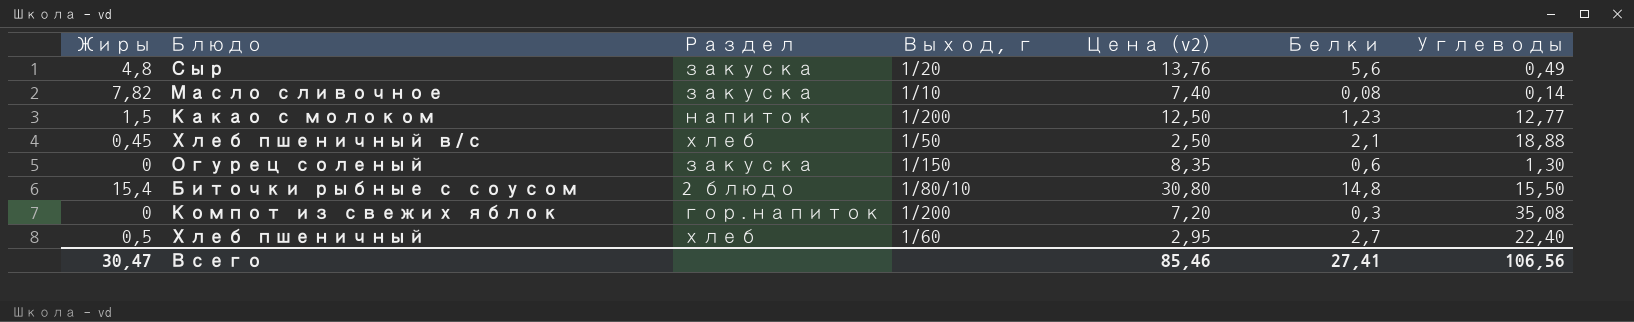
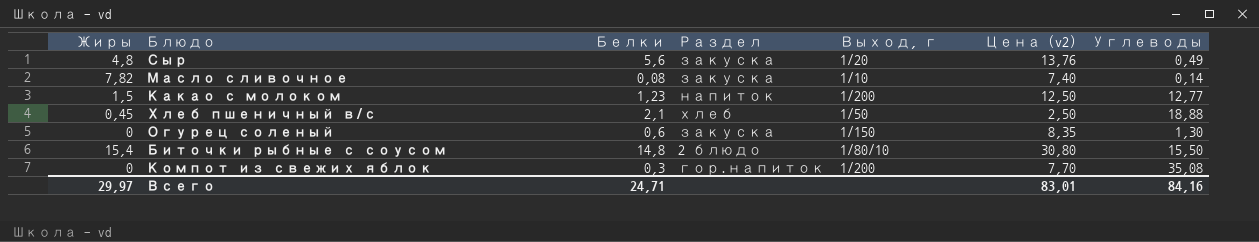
column Белки | position: 6 -> 3
row Хлеб пшеничный: 0,5 | хлеб | 1/60 | 2,95 | 2,7 | 22,40 -> none
Компот из свежих яблок | Цена (v2): 7,20 -> 7,70
Всего | Жиры: 30,47 -> 29,97
Всего | Белки: 27,41 -> 24,71
Всего | Цена (v2): 85,46 -> 83,01
Всего | Углеводы: 106,56 -> 84,16

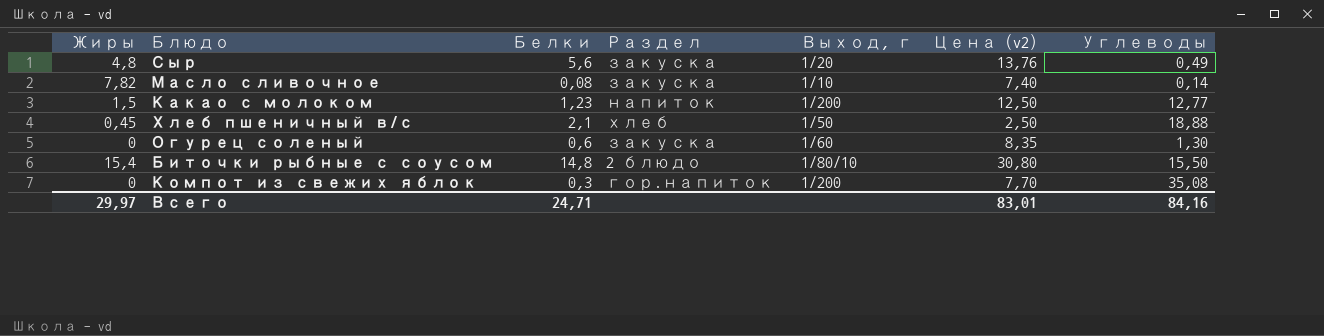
Огурец соленый | Выход, г: 1/150 -> 1/60

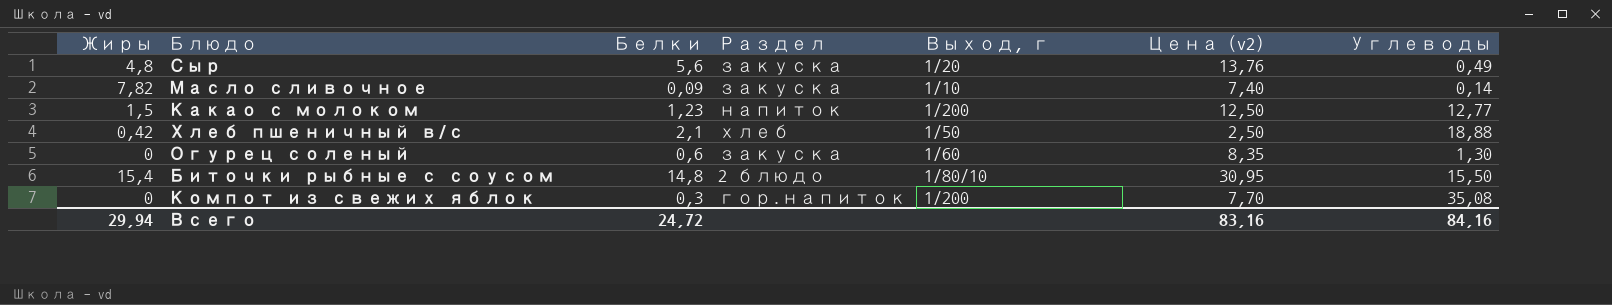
Масло сливочное | Белки: 0,08 -> 0,09
Хлеб пшеничный в/с | Жиры: 0,45 -> 0,42
Биточки рыбные с соусом | Цена (v2): 30,80 -> 30,95
Всего | Жиры: 29,97 -> 29,94
Всего | Белки: 24,71 -> 24,72
Всего | Цена (v2): 83,01 -> 83,16

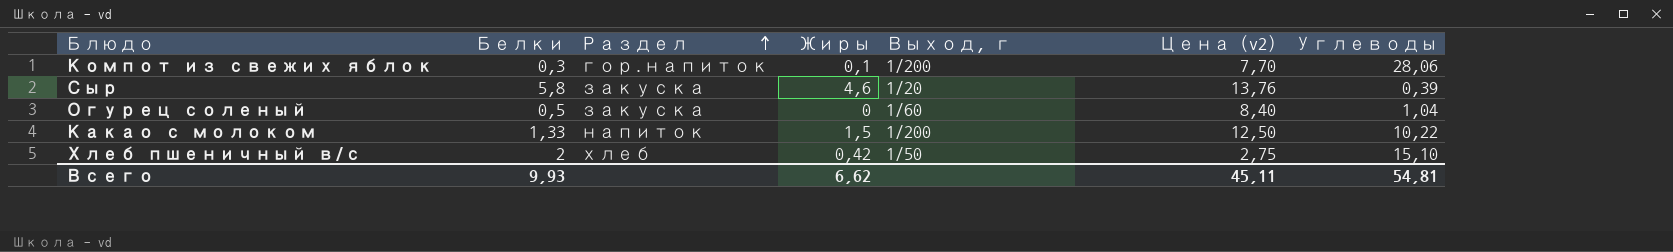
row order: none -> Раздел ascending
column Жиры | position: 1 -> 4
row Масло сливочное: 7,82 | 0,09 | закуска | 1/10 | 7,40 | 0,14 -> none
row Биточки рыбные с соусом: 15,4 | 14,8 | 2 блюдо | 1/80/10 | 30,95 | 15,50 -> none
Компот из свежих яблок | Жиры: 0 -> 0,1
Компот из свежих яблок | Углеводы: 35,08 -> 28,06
Сыр | Белки: 5,6 -> 5,8
Сыр | Жиры: 4,8 -> 4,6
Сыр | Углеводы: 0,49 -> 0,39
Огурец соленый | Белки: 0,6 -> 0,5
Огурец соленый | Цена (v2): 8,35 -> 8,40
Огурец соленый | Углеводы: 1,30 -> 1,04
Какао с молоком | Белки: 1,23 -> 1,33
Какао с молоком | Углеводы: 12,77 -> 10,22
Хлеб пшеничный в/с | Белки: 2,1 -> 2
Хлеб пшеничный в/с | Цена (v2): 2,50 -> 2,75
Хлеб пшеничный в/с | Углеводы: 18,88 -> 15,10
Всего | Белки: 24,72 -> 9,93
Всего | Жиры: 29,94 -> 6,62
Всего | Цена (v2): 83,16 -> 45,11
Всего | Углеводы: 84,16 -> 54,81

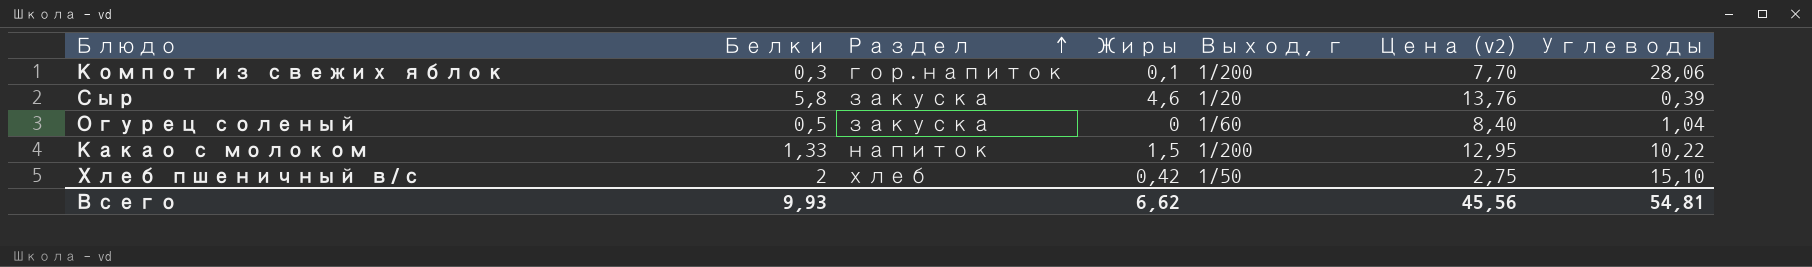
Какао с молоком | Цена (v2): 12,50 -> 12,95
Всего | Цена (v2): 45,11 -> 45,56

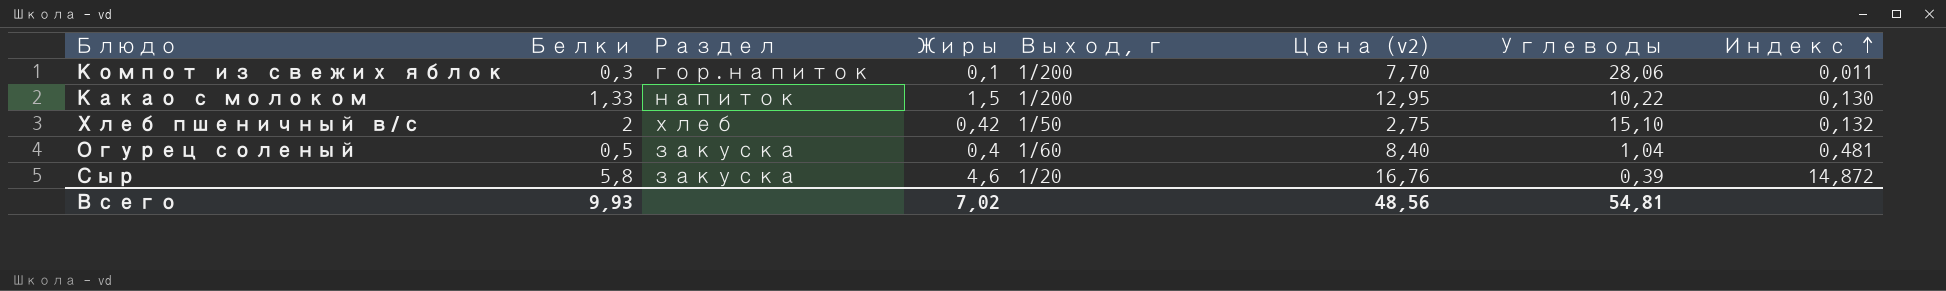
row order: Раздел ascending -> Индекс ascending
column Индекс | formula: none -> [Белки] / [Углеводы]
Огурец соленый | Жиры: 0 -> 0,4
Сыр | Цена (v2): 13,76 -> 16,76
Всего | Жиры: 6,62 -> 7,02
Всего | Цена (v2): 45,56 -> 48,56

